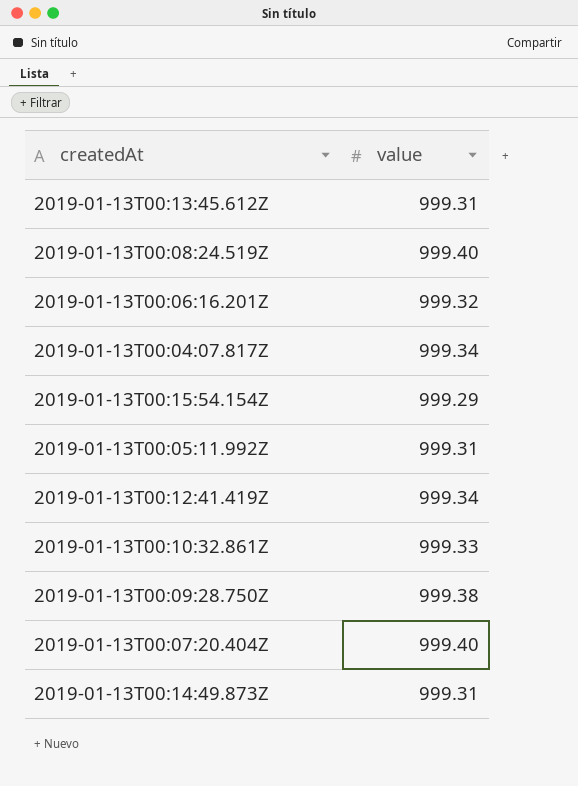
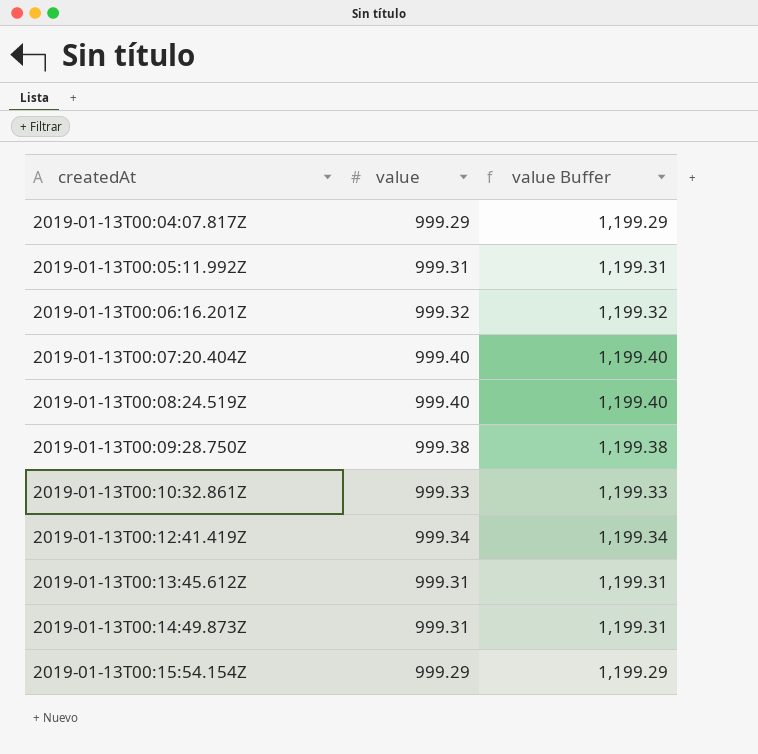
row order: none -> createdAt ascending
column value Buffer | formula: none -> [value] + 200
2019-01-13T00:04:07.817Z | value: 999.34 -> 999.29

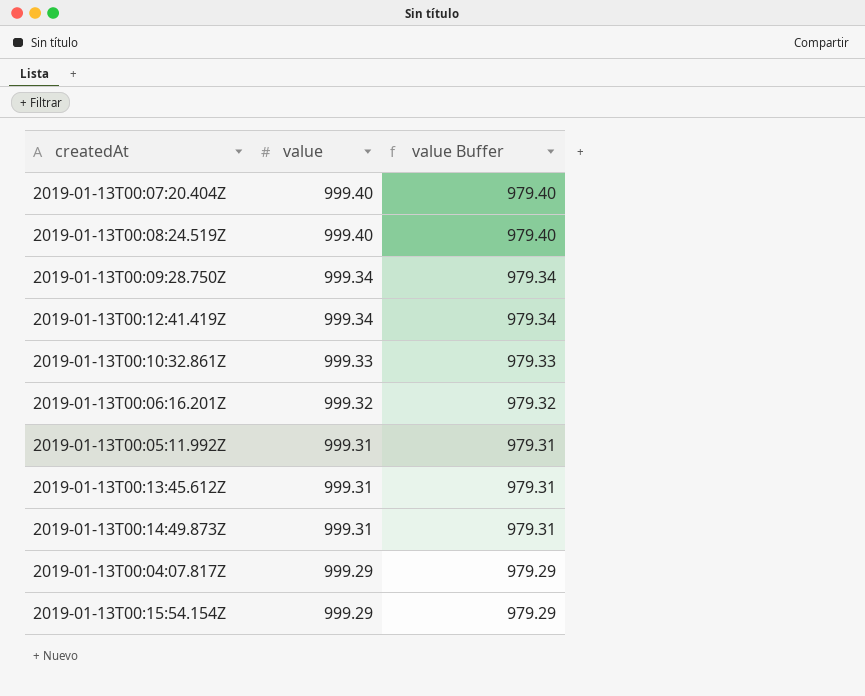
row order: createdAt ascending -> value descending
column value Buffer | formula: [value] + 200 -> [value] - 20
2019-01-13T00:09:28.750Z | value: 999.38 -> 999.34

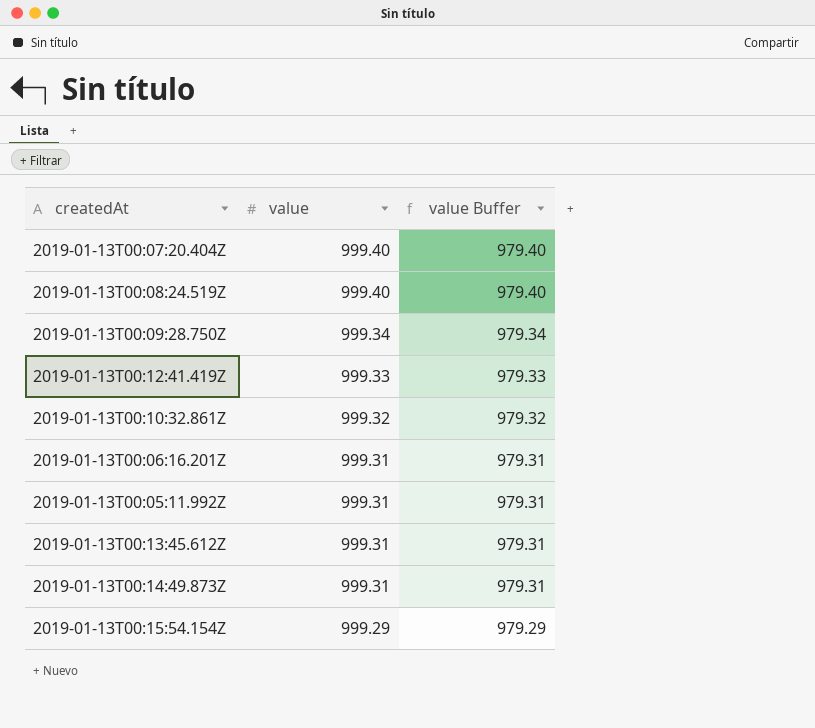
row 2019-01-13T00:04:07.817Z: 999.29 | 979.29 -> none
2019-01-13T00:12:41.419Z | value: 999.34 -> 999.33
2019-01-13T00:12:41.419Z | value Buffer: 979.34 -> 979.33
2019-01-13T00:10:32.861Z | value: 999.33 -> 999.32
2019-01-13T00:10:32.861Z | value Buffer: 979.33 -> 979.32
2019-01-13T00:06:16.201Z | value: 999.32 -> 999.31
2019-01-13T00:06:16.201Z | value Buffer: 979.32 -> 979.31

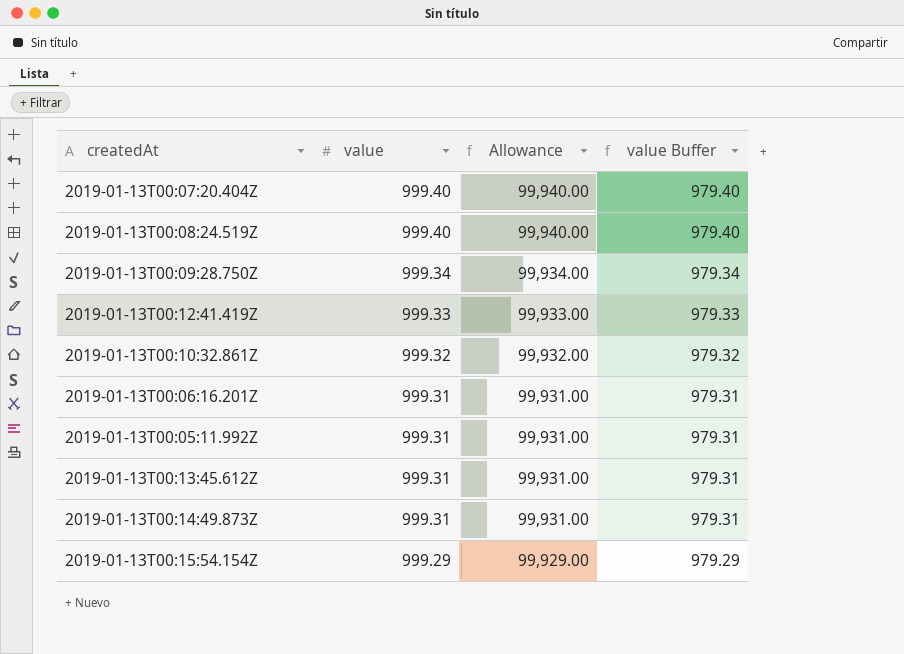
column Allowance | formula: none -> [value] * 100

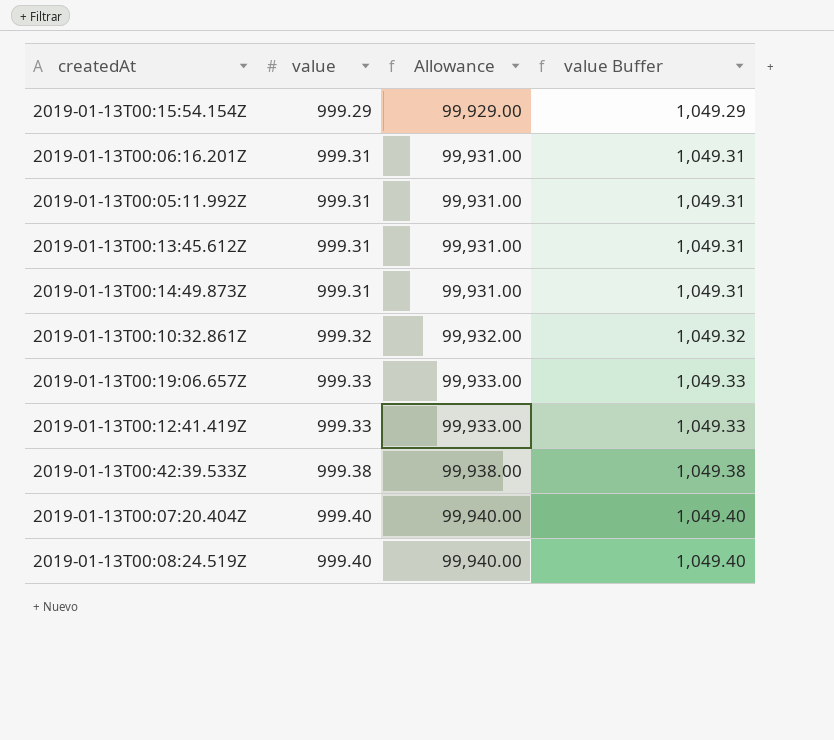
row order: value descending -> value ascending
column value Buffer | formula: [value] - 20 -> [value] + 50
row 2019-01-13T00:09:28.750Z: 999.34 | 99,934.00 | 979.34 -> none
row 2019-01-13T00:19:06.657Z: none -> 999.33 | 99,933.00 | 1,049.33
row 2019-01-13T00:42:39.533Z: none -> 999.38 | 99,938.00 | 1,049.38

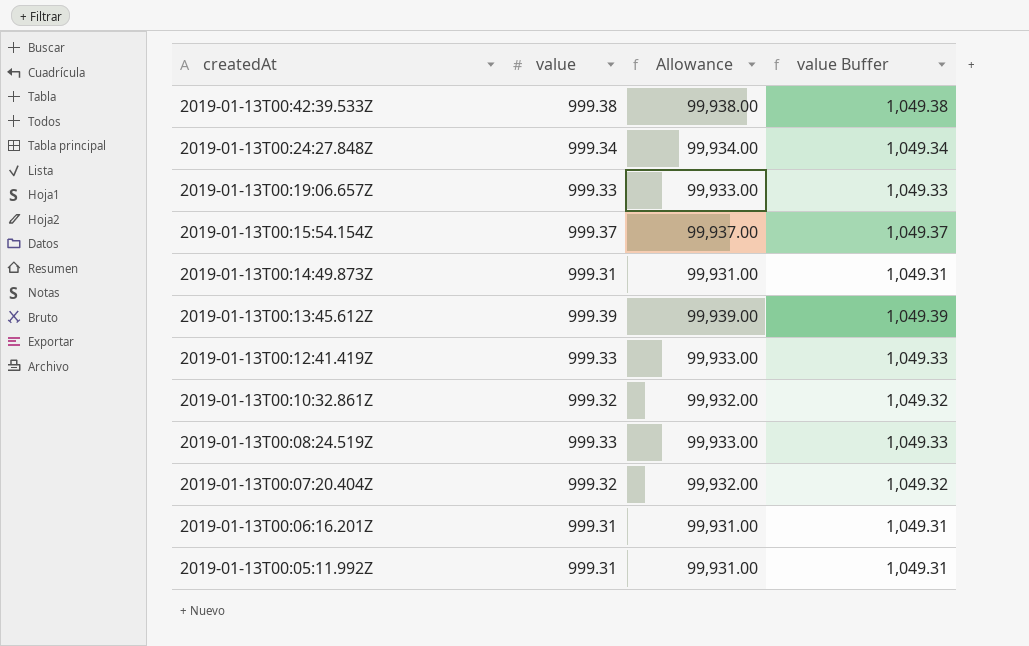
row order: value ascending -> createdAt descending
row 2019-01-13T00:24:27.848Z: none -> 999.34 | 99,934.00 | 1,049.34
2019-01-13T00:15:54.154Z | value: 999.29 -> 999.37
2019-01-13T00:15:54.154Z | Allowance: 99,929.00 -> 99,937.00
2019-01-13T00:15:54.154Z | value Buffer: 1,049.29 -> 1,049.37
2019-01-13T00:13:45.612Z | value: 999.31 -> 999.39
2019-01-13T00:13:45.612Z | Allowance: 99,931.00 -> 99,939.00
2019-01-13T00:13:45.612Z | value Buffer: 1,049.31 -> 1,049.39
2019-01-13T00:08:24.519Z | value: 999.40 -> 999.33
2019-01-13T00:08:24.519Z | Allowance: 99,940.00 -> 99,933.00
2019-01-13T00:08:24.519Z | value Buffer: 1,049.40 -> 1,049.33
2019-01-13T00:07:20.404Z | value: 999.40 -> 999.32
2019-01-13T00:07:20.404Z | Allowance: 99,940.00 -> 99,932.00
2019-01-13T00:07:20.404Z | value Buffer: 1,049.40 -> 1,049.32

